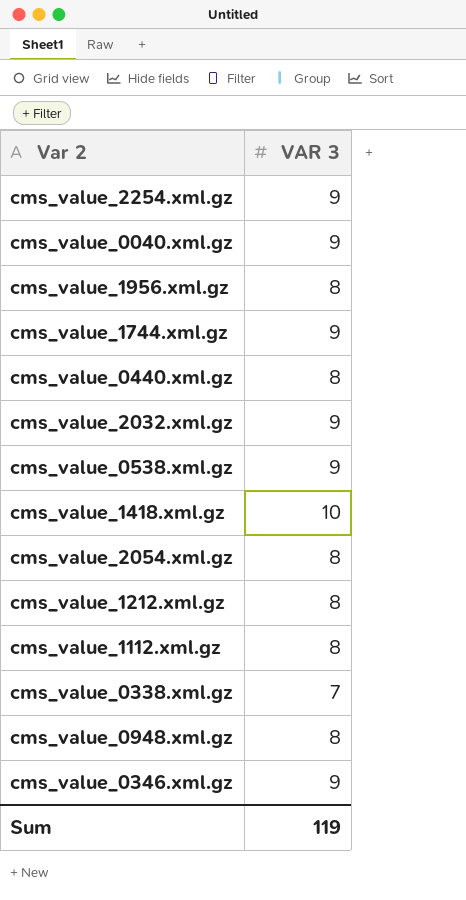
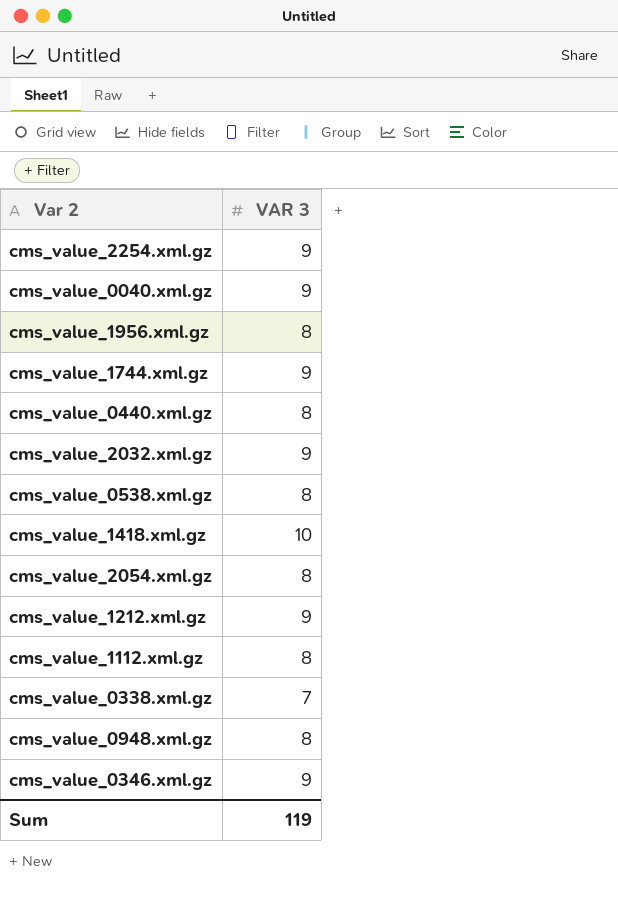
cms_value_0538.xml.gz | VAR 3: 9 -> 8
cms_value_1212.xml.gz | VAR 3: 8 -> 9

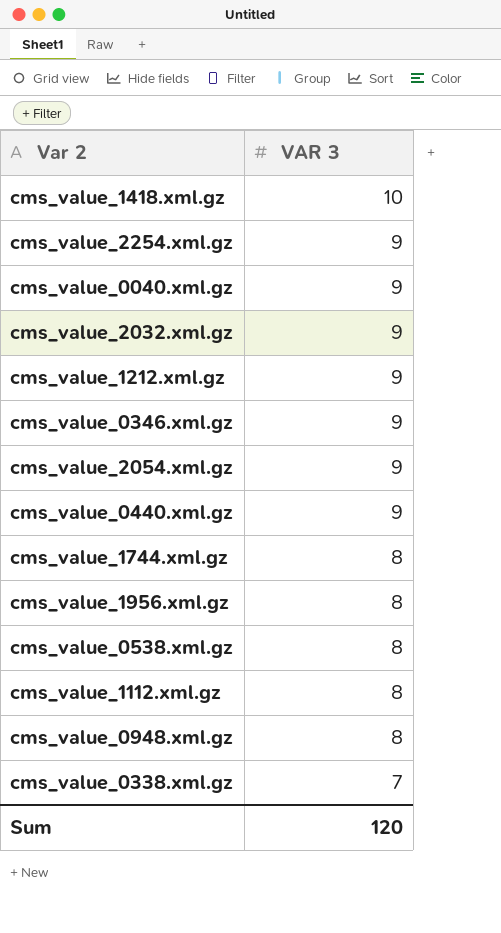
row order: none -> VAR 3 descending
cms_value_2054.xml.gz | VAR 3: 8 -> 9
cms_value_0440.xml.gz | VAR 3: 8 -> 9
cms_value_1744.xml.gz | VAR 3: 9 -> 8
Sum | VAR 3: 119 -> 120

